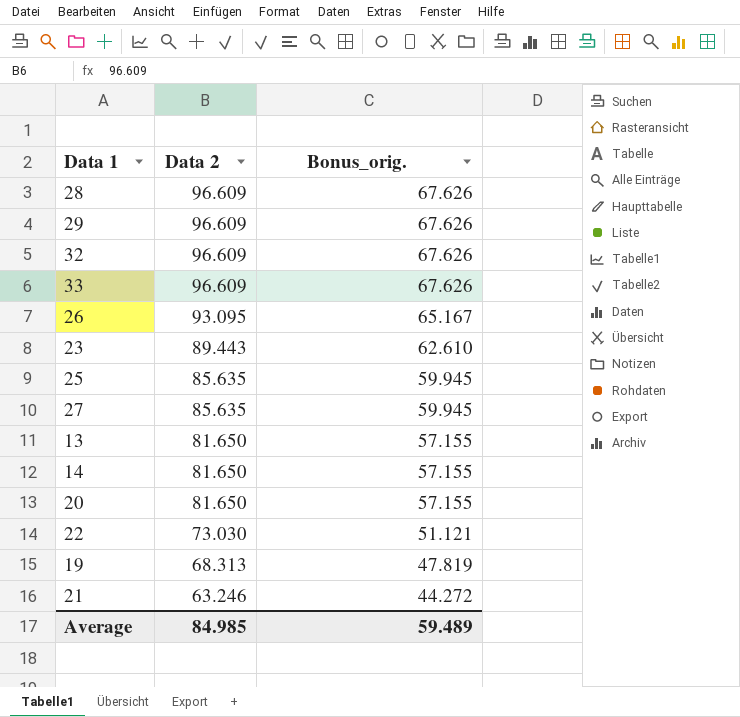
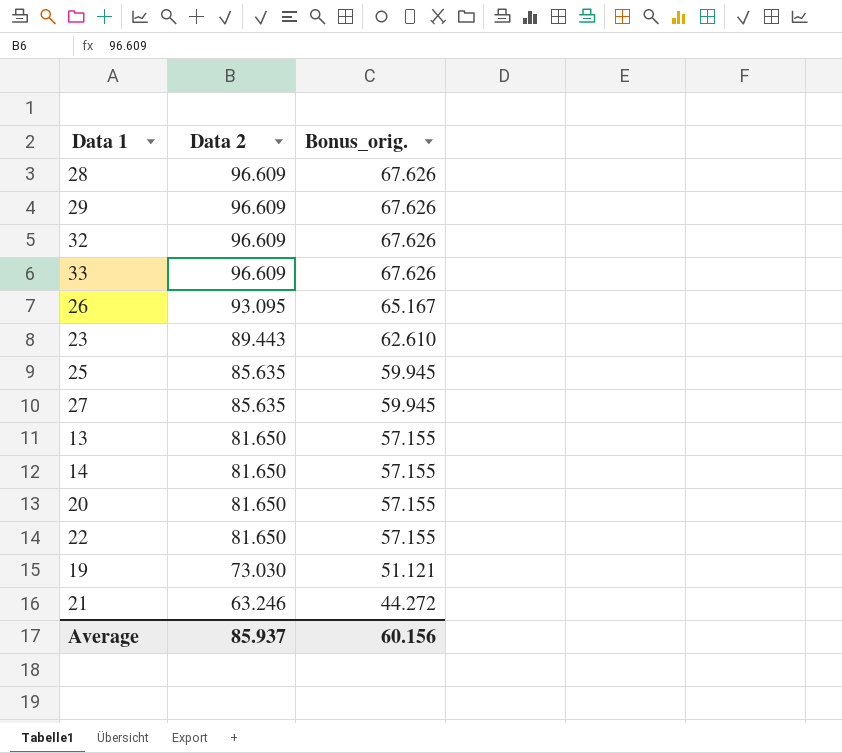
22 | Data 2: 73.030 -> 81.650
22 | Bonus_orig.: 51.121 -> 57.155
19 | Data 2: 68.313 -> 73.030
19 | Bonus_orig.: 47.819 -> 51.121
Average | Data 2: 84.985 -> 85.937
Average | Bonus_orig.: 59.489 -> 60.156

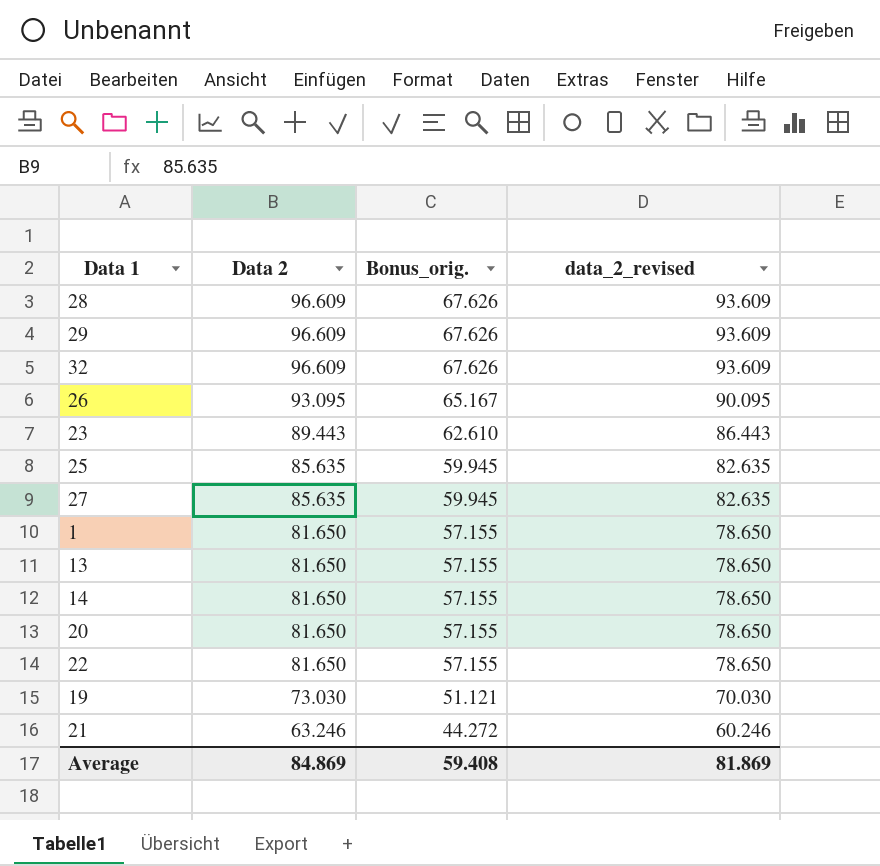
column data_2_revised | formula: none -> [Data 2] - 3
row 33: 96.609 | 67.626 -> none
row 1: none -> 81.650 | 57.155 | 78.650
Average | Data 2: 85.937 -> 84.869
Average | Bonus_orig.: 60.156 -> 59.408

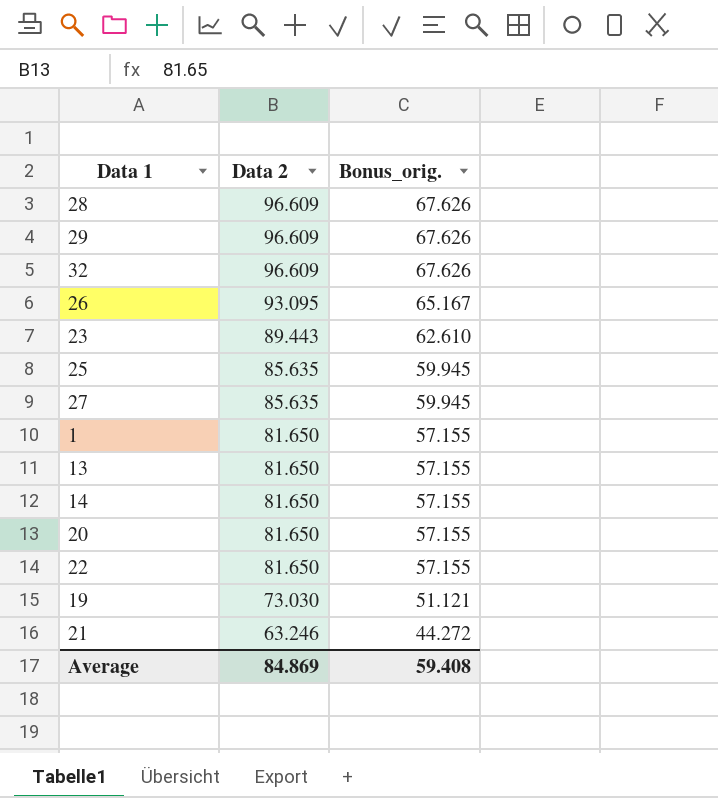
column data_2_revised | formula: [Data 2] - 3 -> none

